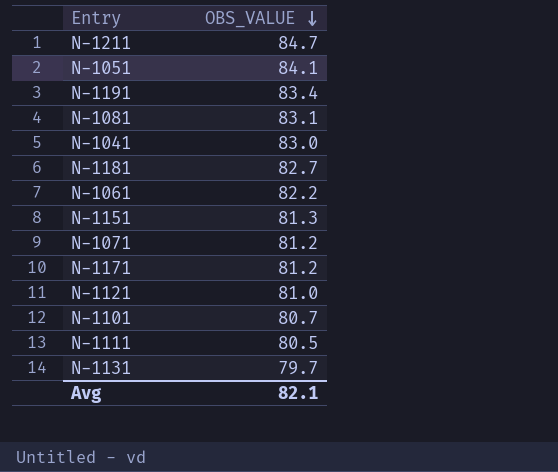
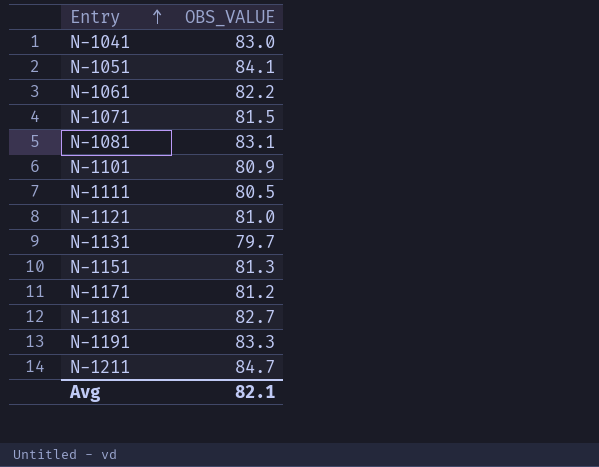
row order: OBS_VALUE descending -> Entry ascending
N-1071 | OBS_VALUE: 81.2 -> 81.5
N-1101 | OBS_VALUE: 80.7 -> 80.9
N-1191 | OBS_VALUE: 83.4 -> 83.3

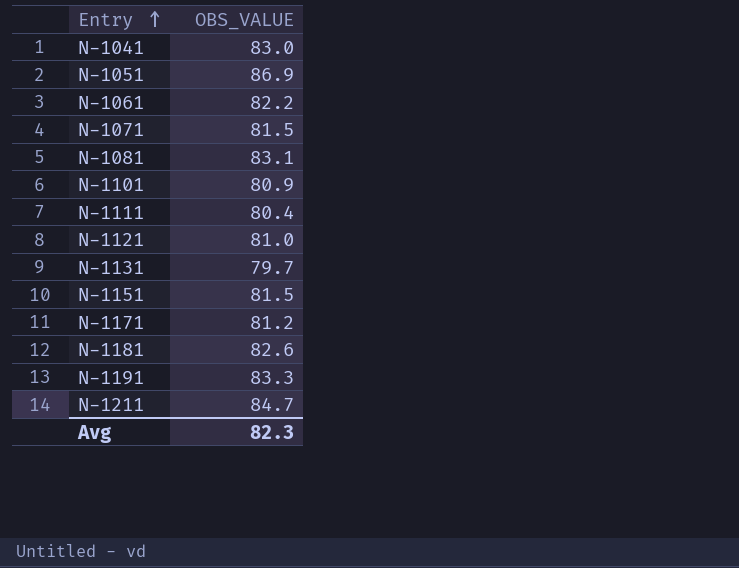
N-1051 | OBS_VALUE: 84.1 -> 86.9
N-1111 | OBS_VALUE: 80.5 -> 80.4
N-1151 | OBS_VALUE: 81.3 -> 81.5
N-1181 | OBS_VALUE: 82.7 -> 82.6
Avg | OBS_VALUE: 82.1 -> 82.3

